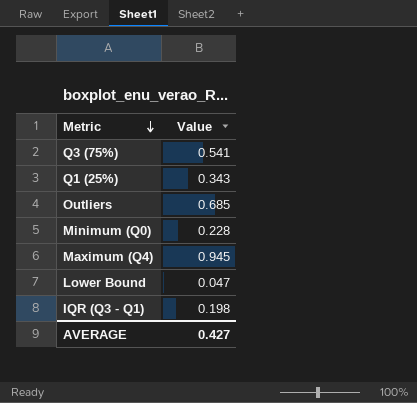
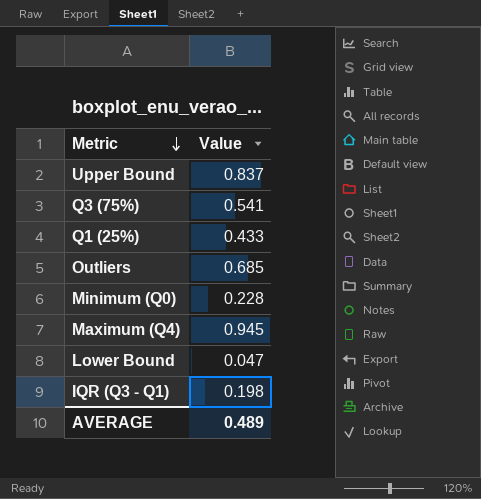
row Upper Bound: none -> 0.837
Q1 (25%) | Value: 0.343 -> 0.433
AVERAGE | Value: 0.427 -> 0.489

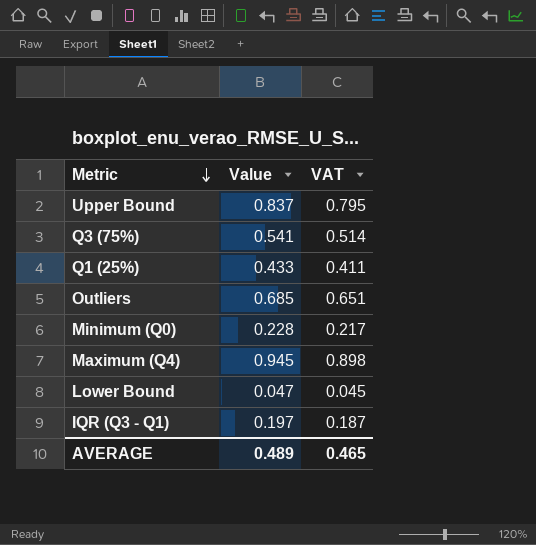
column VAT | formula: none -> [Value] * 0.95
IQR (Q3 - Q1) | Value: 0.198 -> 0.197

